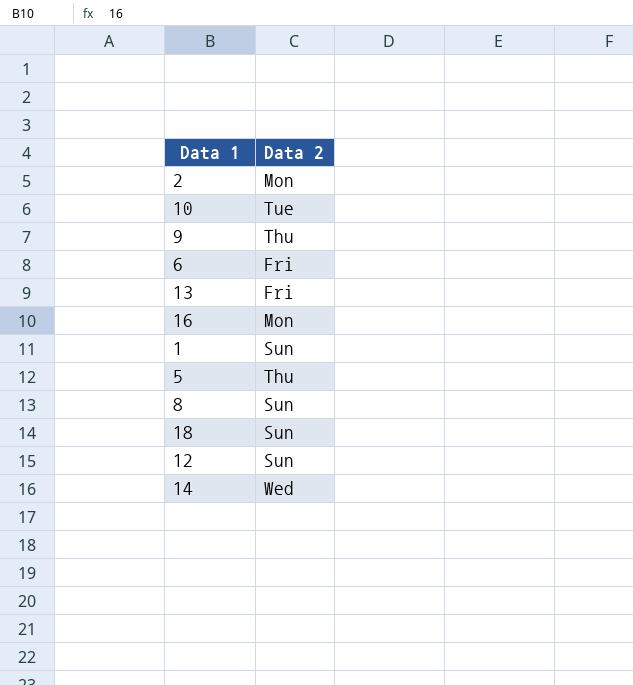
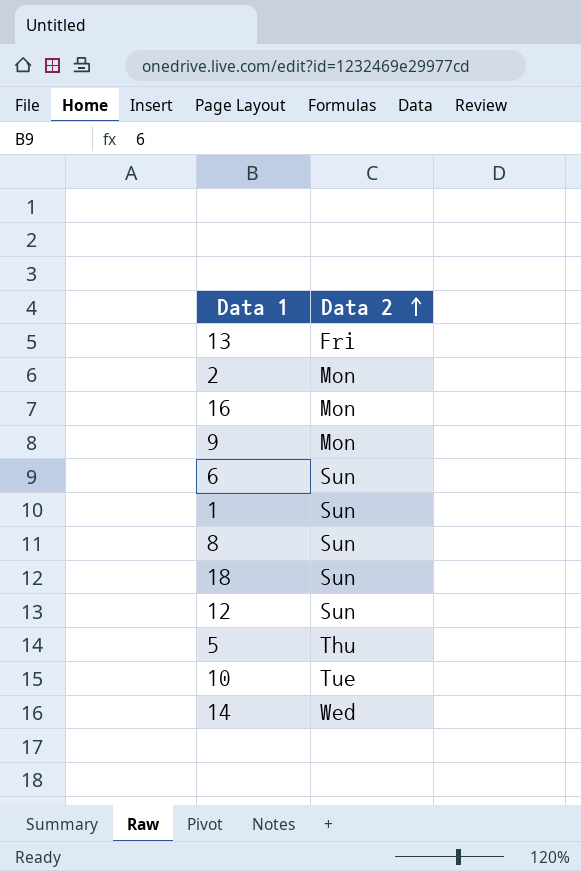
row order: none -> Data 2 ascending
9 | Data 2: Thu -> Mon
6 | Data 2: Fri -> Sun

